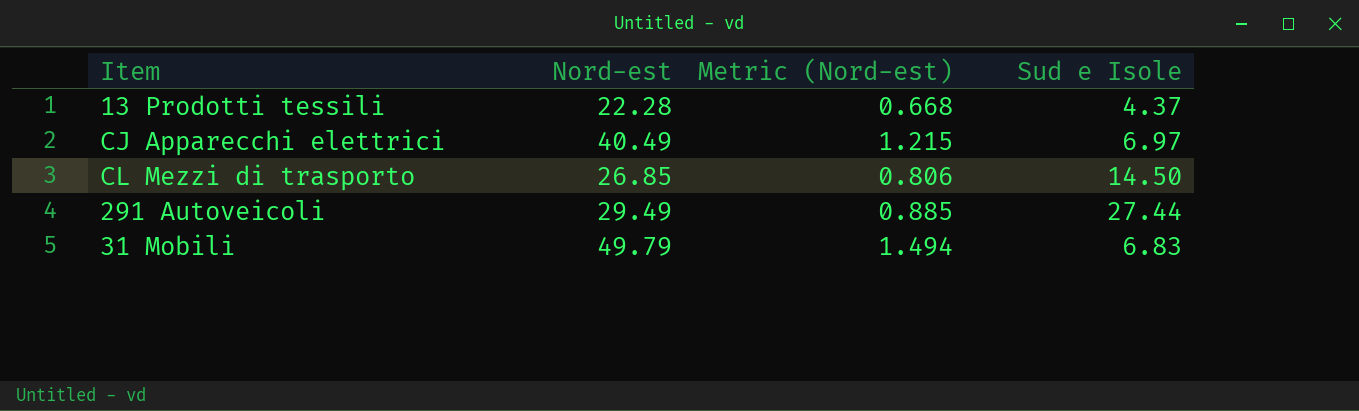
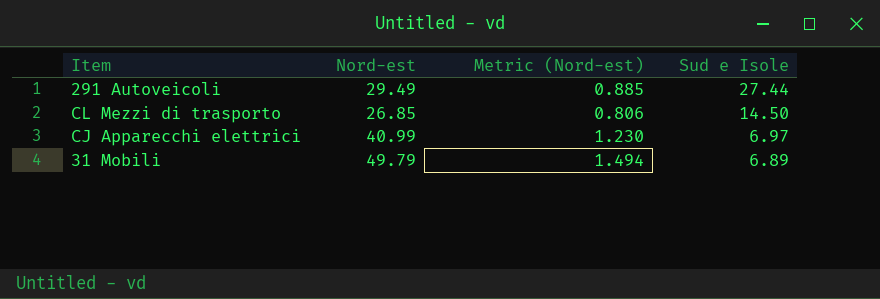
row order: none -> Sud e Isole descending
row 13 Prodotti tessili: 22.28 | 0.668 | 4.37 -> none
CJ Apparecchi elettrici | Nord-est: 40.49 -> 40.99
CJ Apparecchi elettrici | Metric (Nord-est): 1.215 -> 1.230
31 Mobili | Sud e Isole: 6.83 -> 6.89

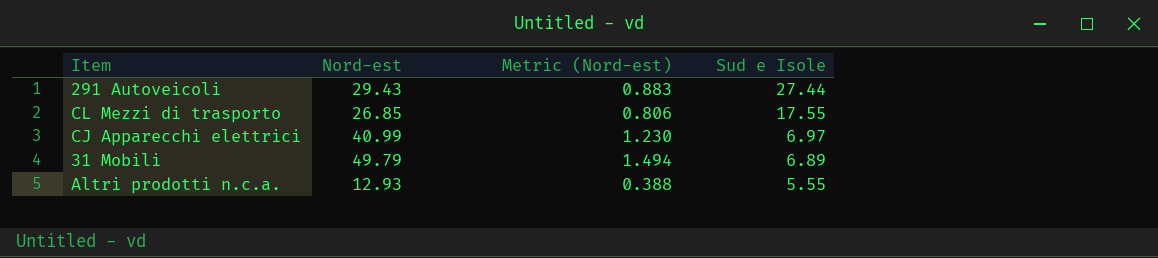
291 Autoveicoli | Nord-est: 29.49 -> 29.43
291 Autoveicoli | Metric (Nord-est): 0.885 -> 0.883
CL Mezzi di trasporto | Sud e Isole: 14.50 -> 17.55
row Altri prodotti n.c.a.: none -> 12.93 | 0.388 | 5.55

